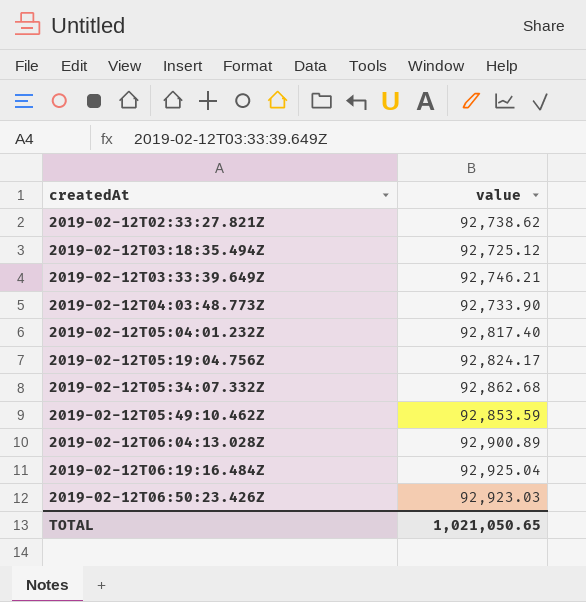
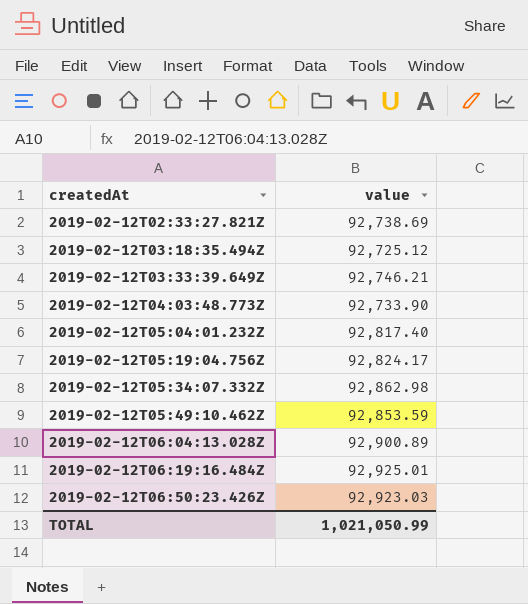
2019-02-12T02:33:27.821Z | value: 92,738.62 -> 92,738.69
2019-02-12T05:34:07.332Z | value: 92,862.68 -> 92,862.98
2019-02-12T06:19:16.484Z | value: 92,925.04 -> 92,925.01
TOTAL | value: 1,021,050.65 -> 1,021,050.99

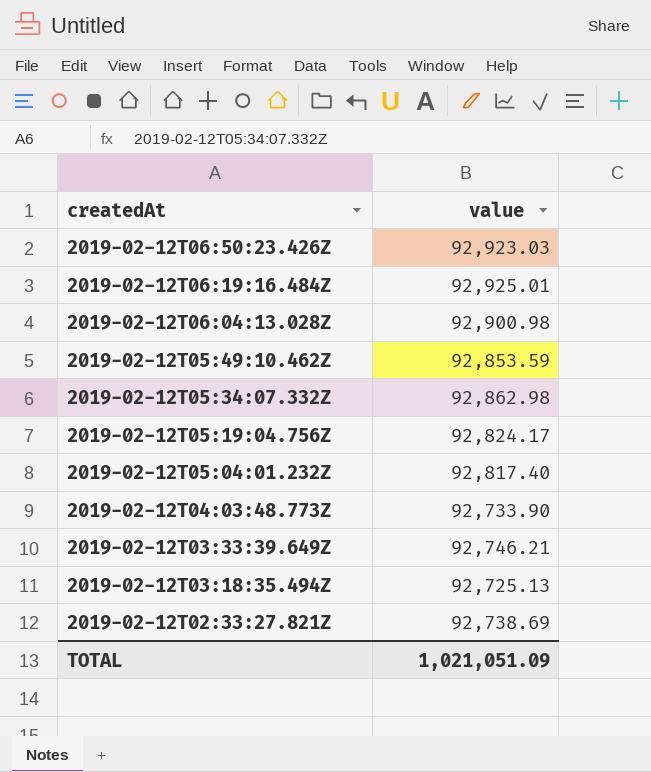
row order: createdAt ascending -> createdAt descending
2019-02-12T06:04:13.028Z | value: 92,900.89 -> 92,900.98
2019-02-12T03:18:35.494Z | value: 92,725.12 -> 92,725.13
TOTAL | value: 1,021,050.99 -> 1,021,051.09

